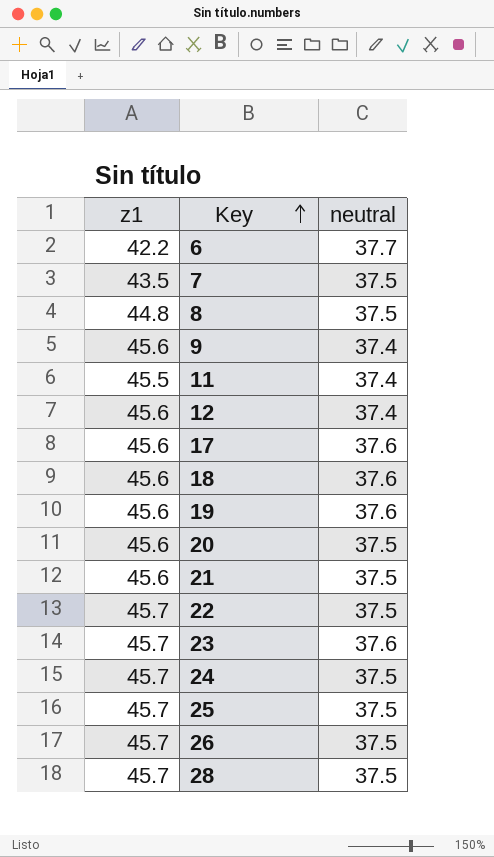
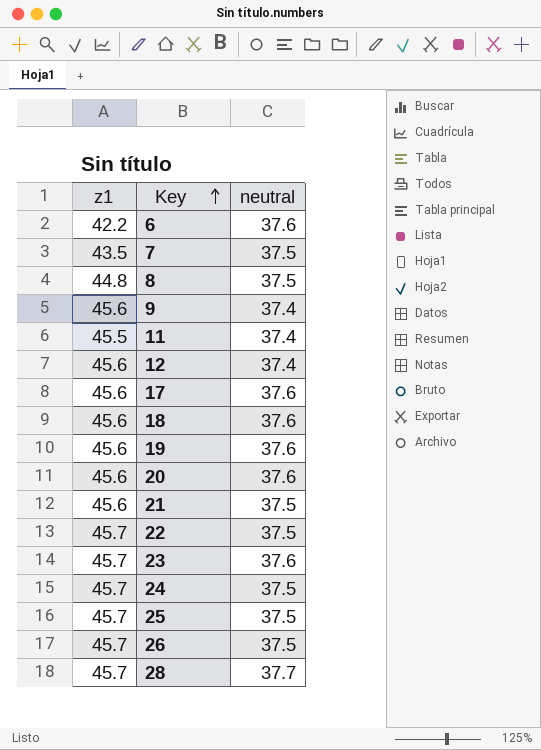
6 | neutral: 37.7 -> 37.6
20 | neutral: 37.5 -> 37.6
28 | neutral: 37.5 -> 37.7

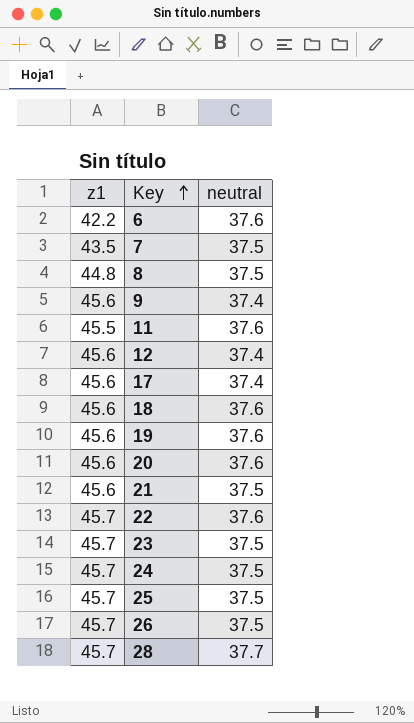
11 | neutral: 37.4 -> 37.6
17 | neutral: 37.6 -> 37.4
22 | neutral: 37.5 -> 37.6
23 | neutral: 37.6 -> 37.5

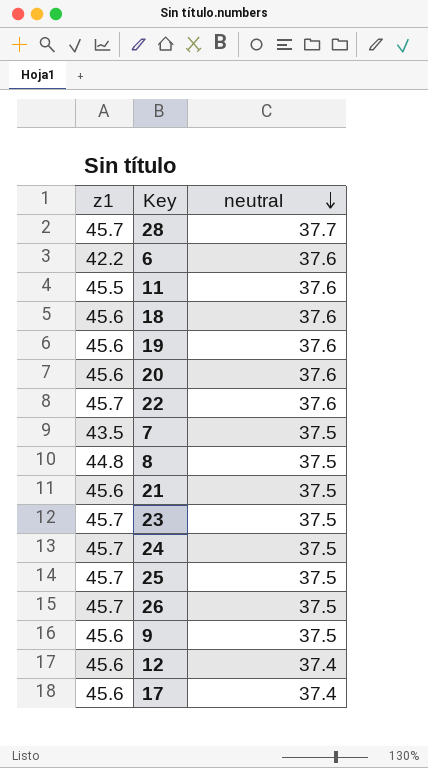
row order: Key ascending -> neutral descending
9 | neutral: 37.4 -> 37.5

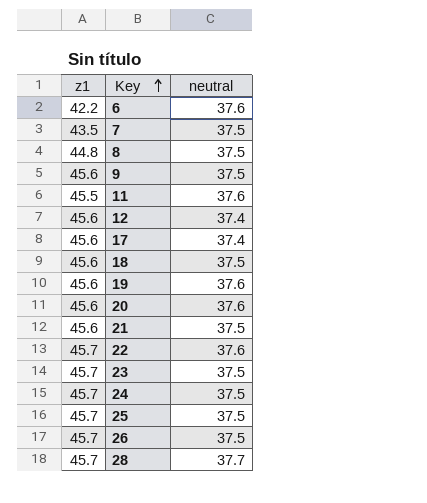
row order: neutral descending -> Key ascending
18 | neutral: 37.6 -> 37.5

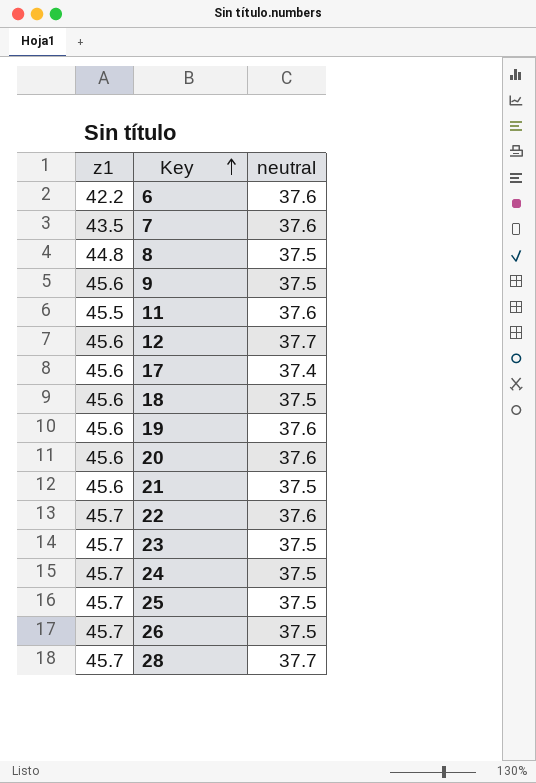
7 | neutral: 37.5 -> 37.6
12 | neutral: 37.4 -> 37.7

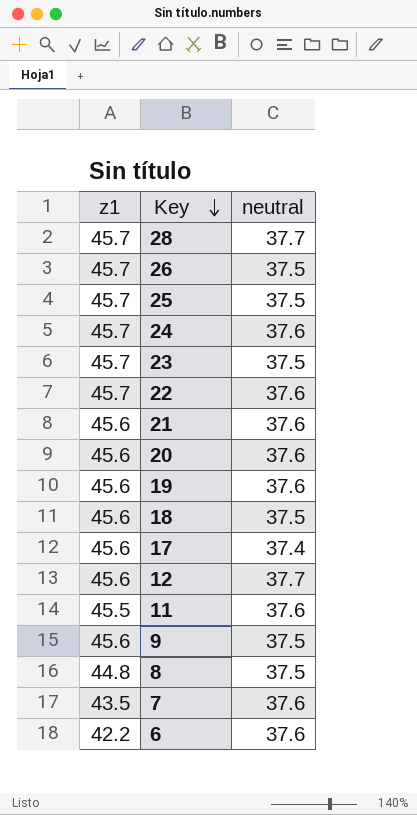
row order: Key ascending -> Key descending
24 | neutral: 37.5 -> 37.6
21 | neutral: 37.5 -> 37.6

